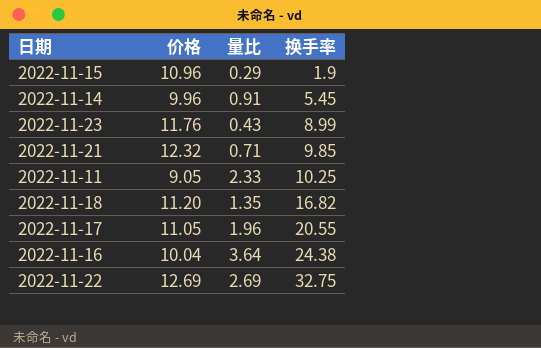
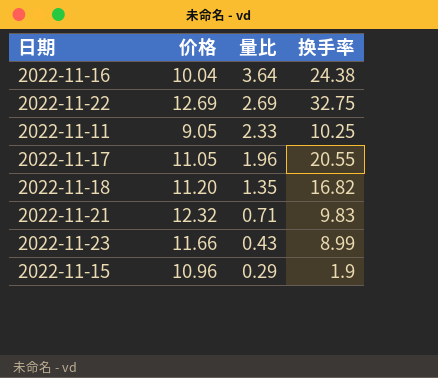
row order: 换手率 ascending -> 量比 descending
row 2022-11-14: 9.96 | 0.91 | 5.45 -> none
2022-11-21 | 换手率: 9.85 -> 9.83
2022-11-23 | 价格: 11.76 -> 11.66

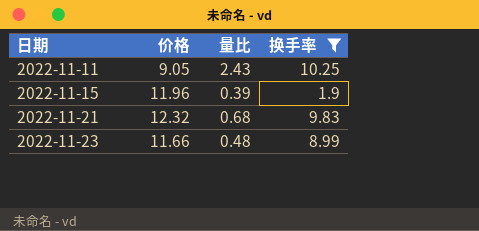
filter: none -> 换手率 <= 10.25
row order: 量比 descending -> 日期 ascending
2022-11-11 | 量比: 2.33 -> 2.43
2022-11-15 | 价格: 10.96 -> 11.96
2022-11-15 | 量比: 0.29 -> 0.39
2022-11-21 | 量比: 0.71 -> 0.68
2022-11-23 | 量比: 0.43 -> 0.48

